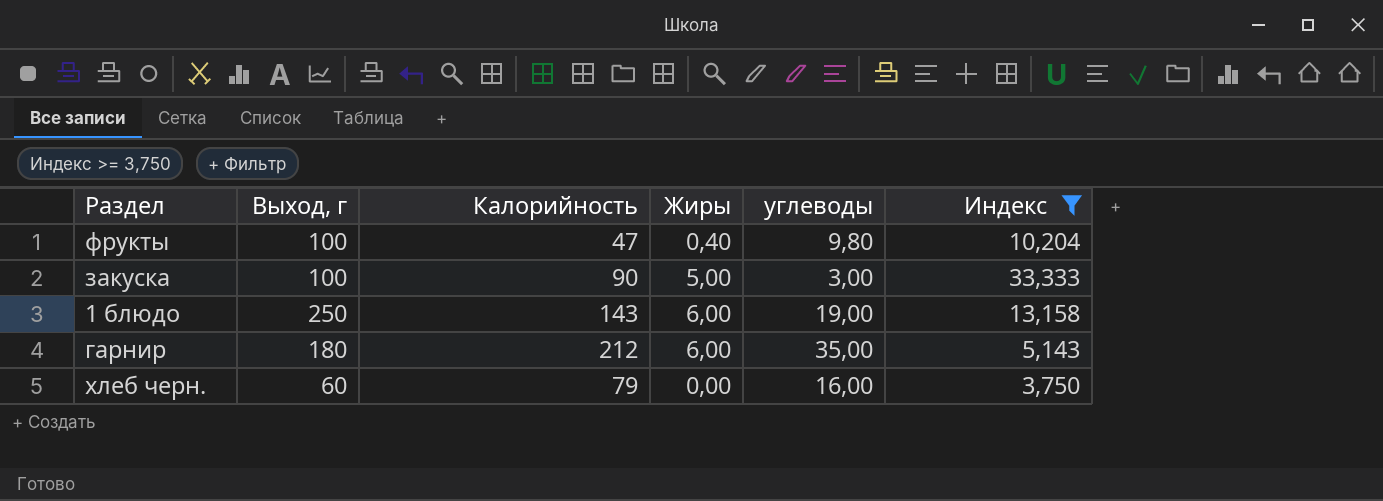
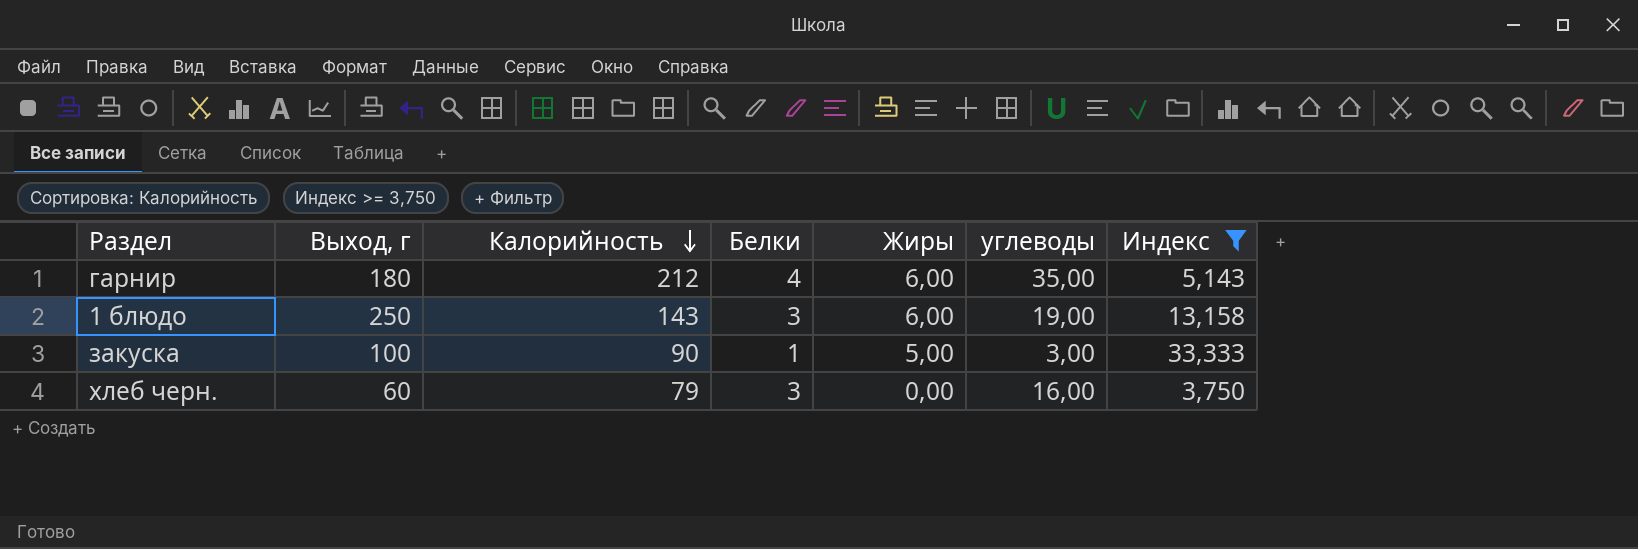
row order: none -> Калорийность descending
column Белки | position: none -> 4
row фрукты: 100 | 47 | 0,40 | 9,80 | 10,204 -> none

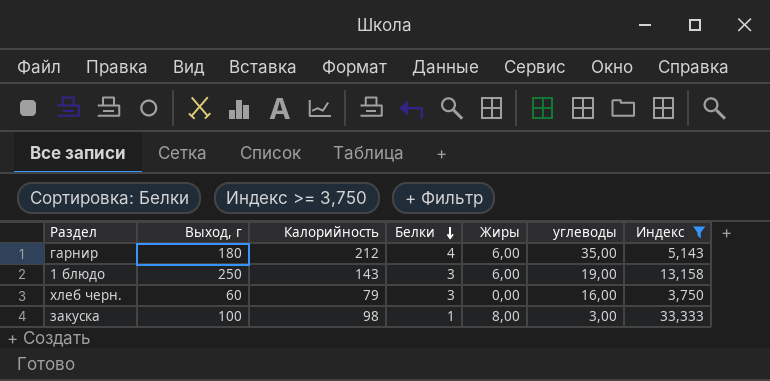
row order: Калорийность descending -> Белки descending
закуска | Калорийность: 90 -> 98
закуска | Жиры: 5,00 -> 8,00

